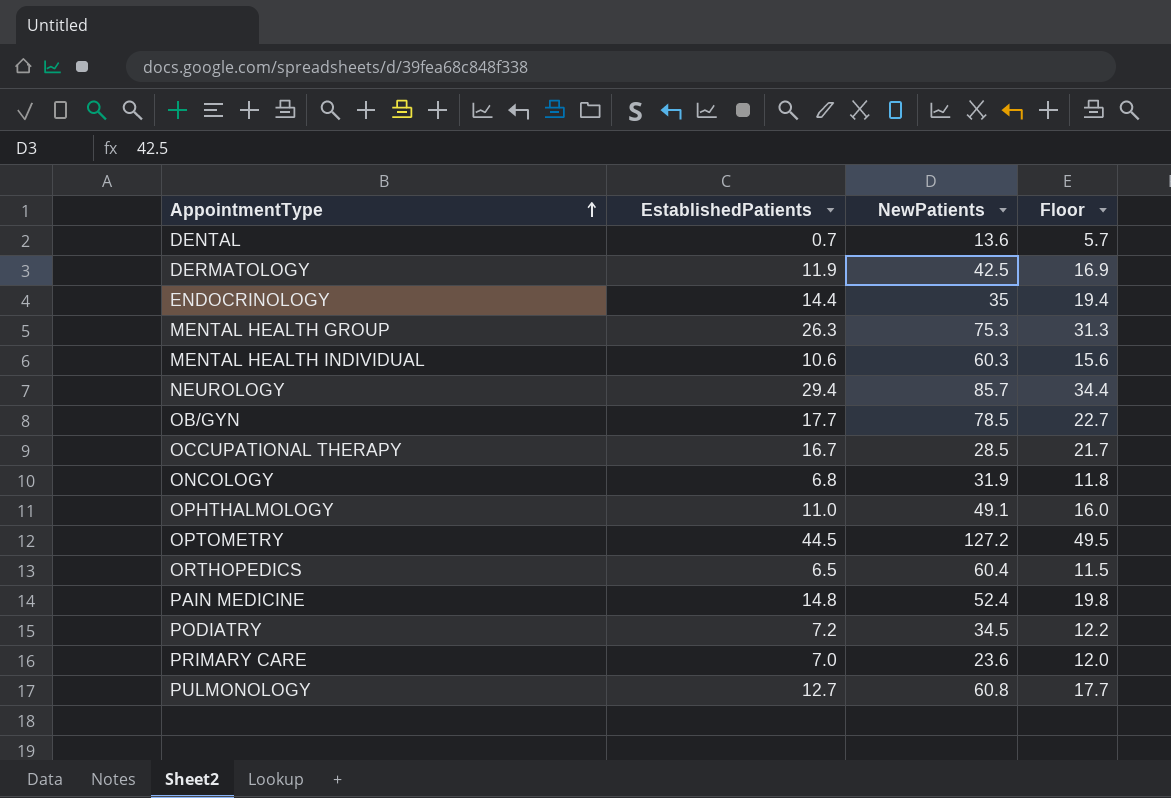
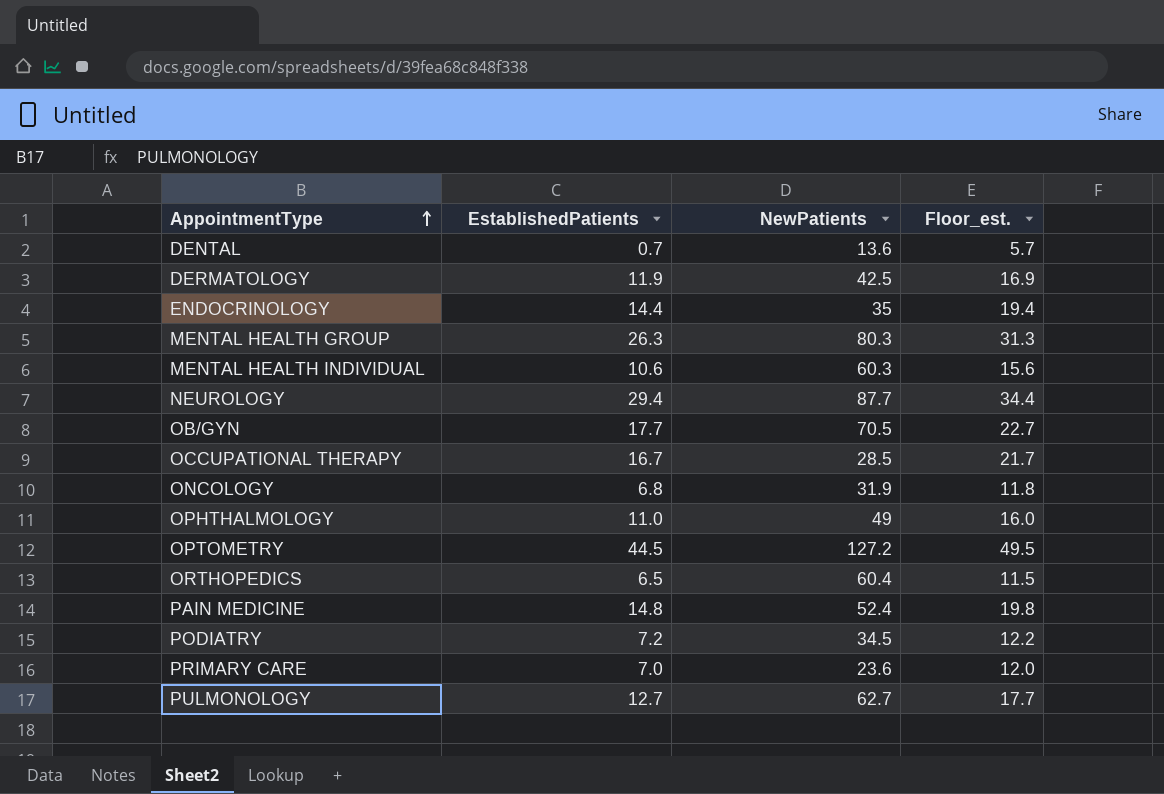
column name: Floor -> Floor_est.
MENTAL HEALTH GROUP | NewPatients: 75.3 -> 80.3
NEUROLOGY | NewPatients: 85.7 -> 87.7
OB/GYN | NewPatients: 78.5 -> 70.5
OPHTHALMOLOGY | NewPatients: 49.1 -> 49
PULMONOLOGY | NewPatients: 60.8 -> 62.7

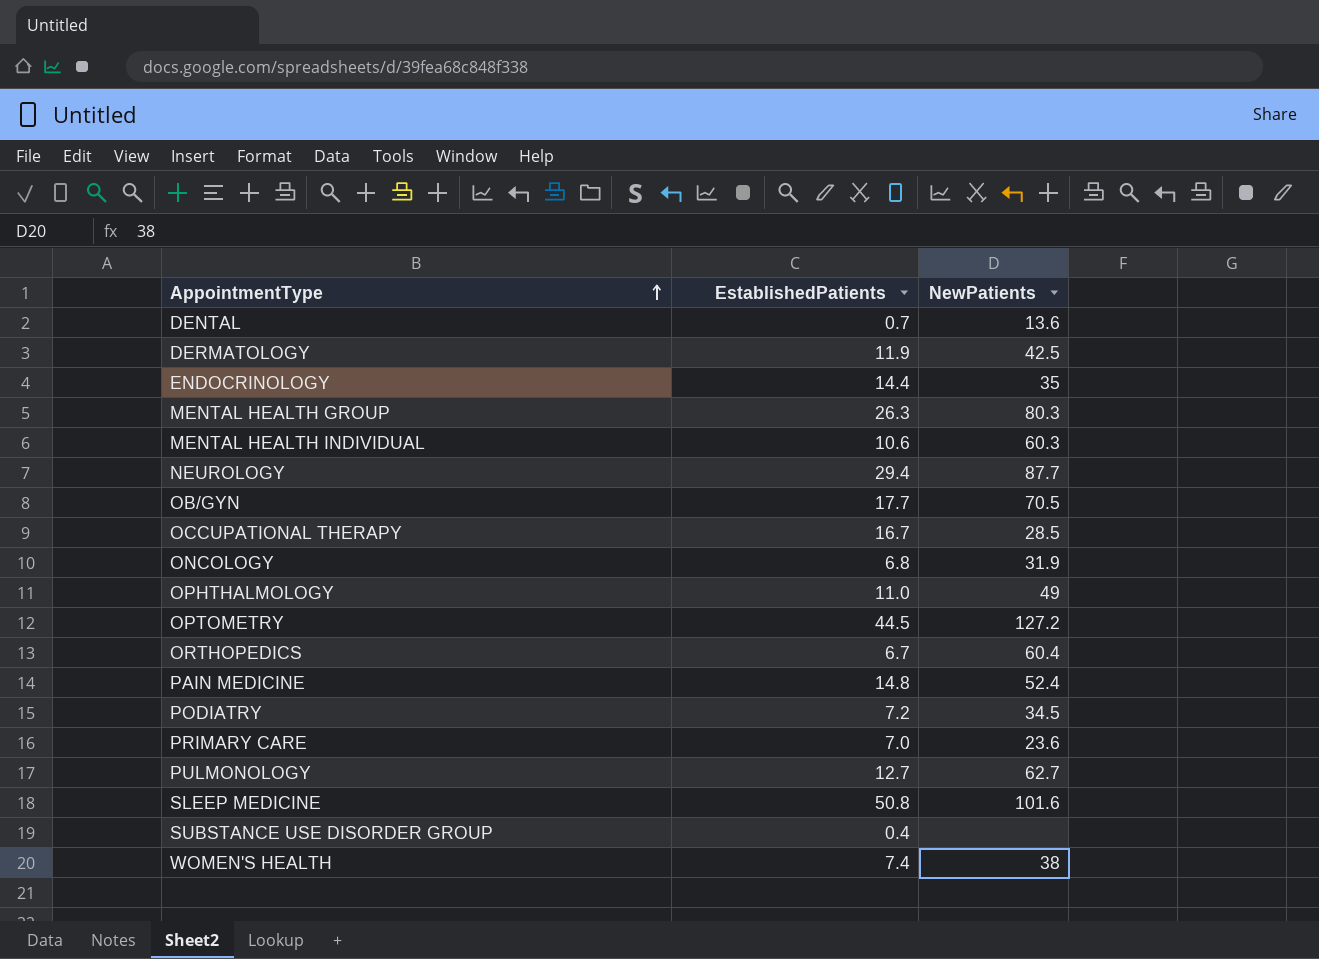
column Floor_est. | formula: [EstablishedPatients] + 5 -> none
ORTHOPEDICS | EstablishedPatients: 6.5 -> 6.7
row SLEEP MEDICINE: none -> 50.8 | 101.6
row SUBSTANCE USE DISORDER GROUP: none -> 0.4 | none
row WOMEN'S HEALTH: none -> 7.4 | 38

